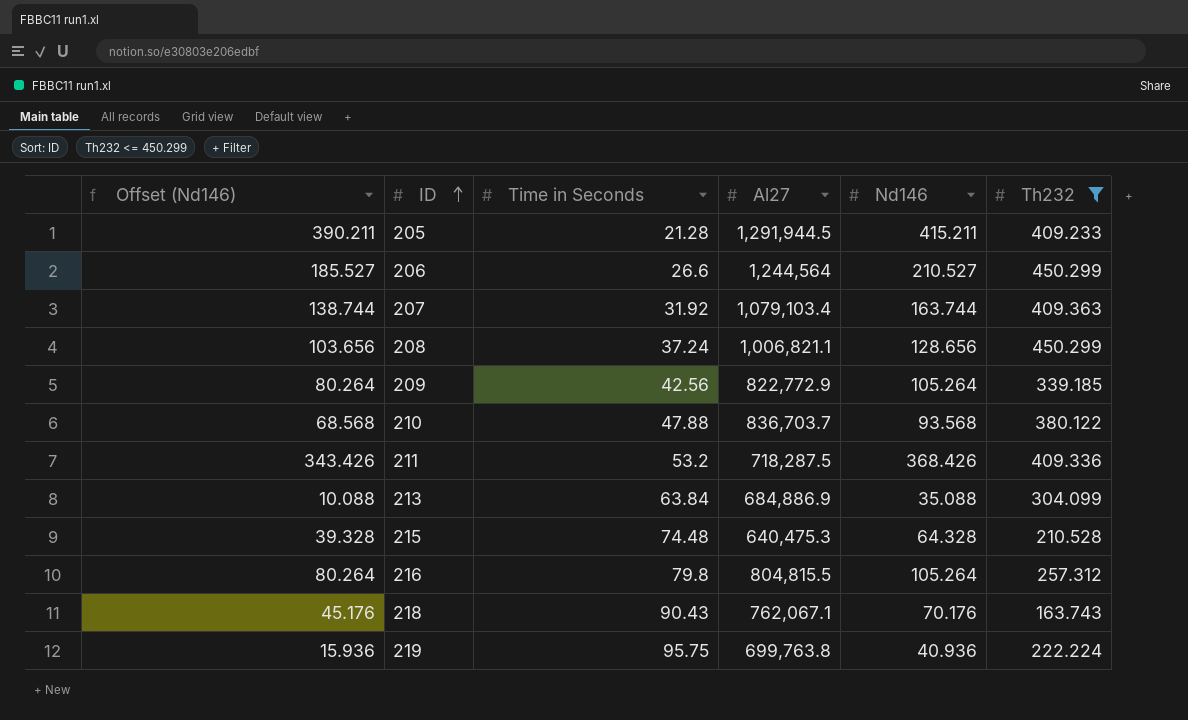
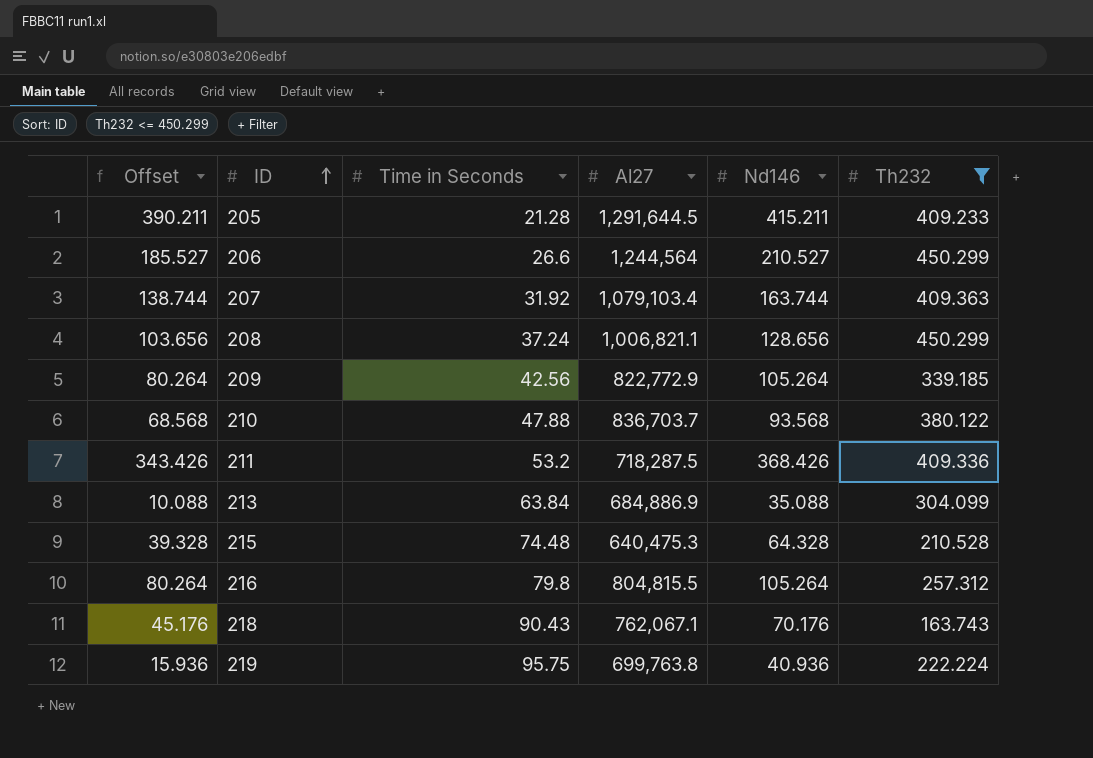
column name: Offset (Nd146) -> Offset
205 | Al27: 1,291,944.5 -> 1,291,644.5

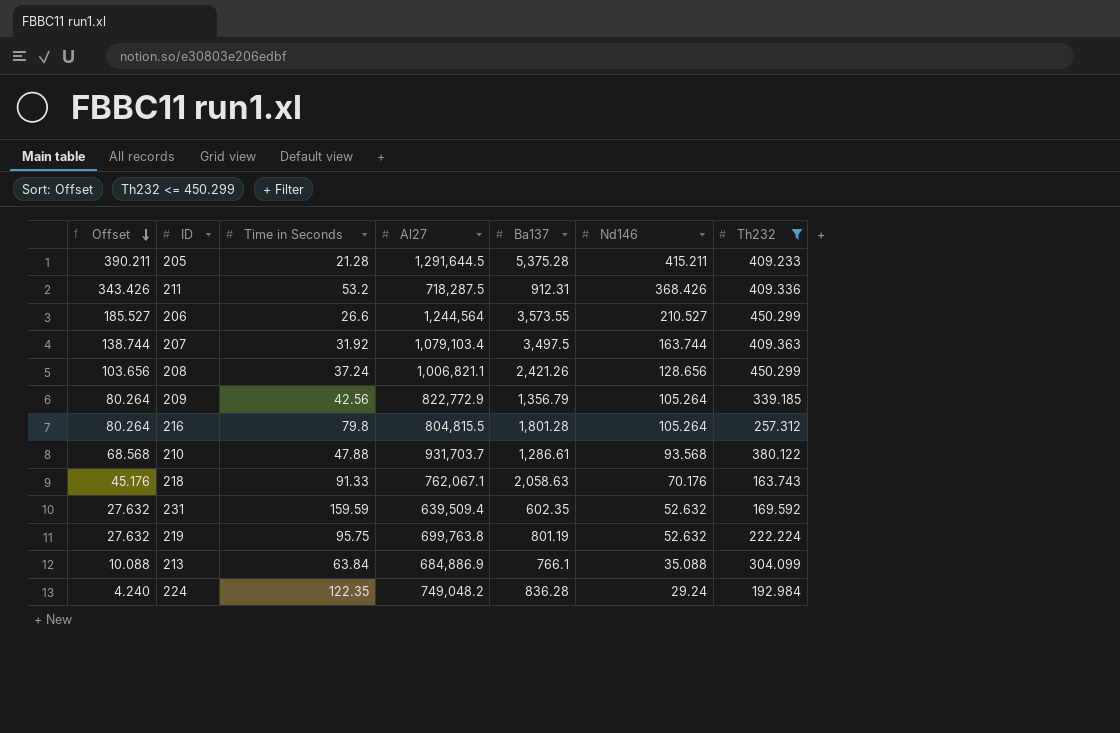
row order: ID ascending -> Offset descending
column Ba137 | position: none -> 5
row 215: 39.328 | 74.48 | 640,475.3 | 64.328 | 210.528 -> none
210 | Al27: 836,703.7 -> 931,703.7
218 | Time in Seconds: 90.43 -> 91.33
row 231: none -> 27.632 | 159.59 | 639,509.4 | 602.35 | 52.632 | 169.592
219 | Offset: 15.936 -> 27.632
219 | Nd146: 40.936 -> 52.632
row 224: none -> 4.240 | 122.35 | 749,048.2 | 836.28 | 29.24 | 192.984

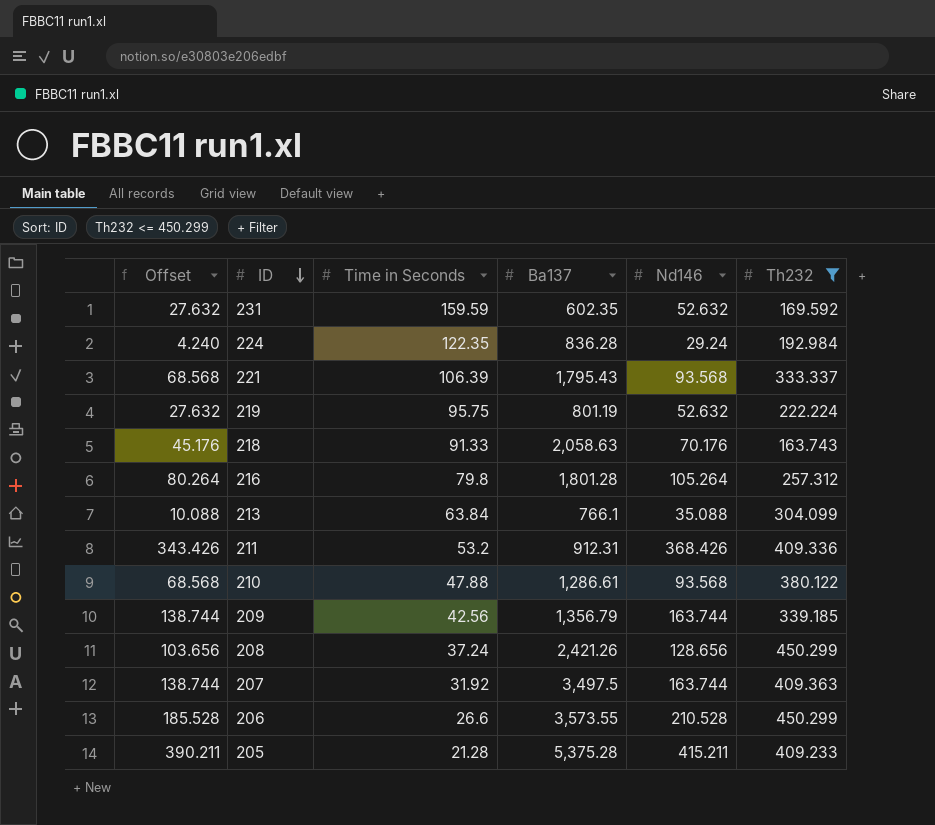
row order: Offset descending -> ID descending
column Al27 | position: 4 -> none
row 221: none -> 68.568 | 106.39 | 1,795.43 | 93.568 | 333.337
209 | Offset: 80.264 -> 138.744
209 | Nd146: 105.264 -> 163.744
206 | Offset: 185.527 -> 185.528
206 | Nd146: 210.527 -> 210.528

